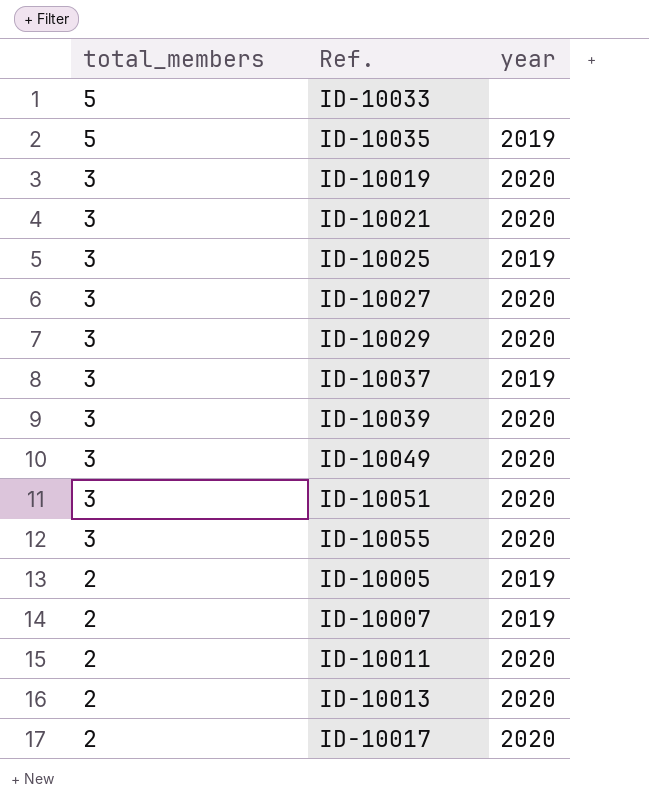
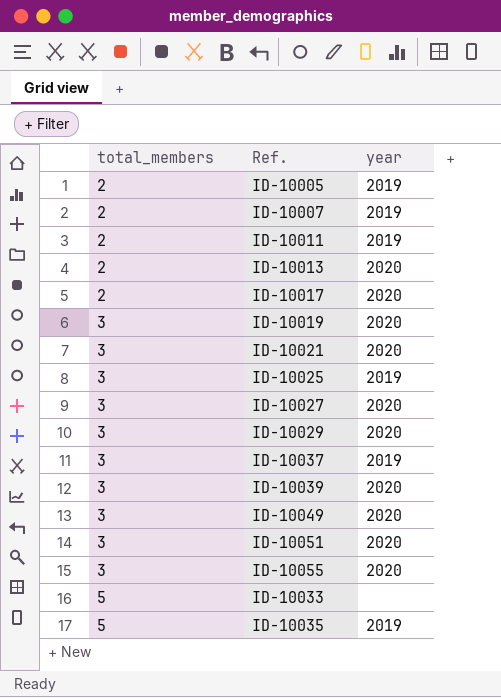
row order: total_members descending -> total_members ascending
ID-10011 | year: 2020 -> 2019

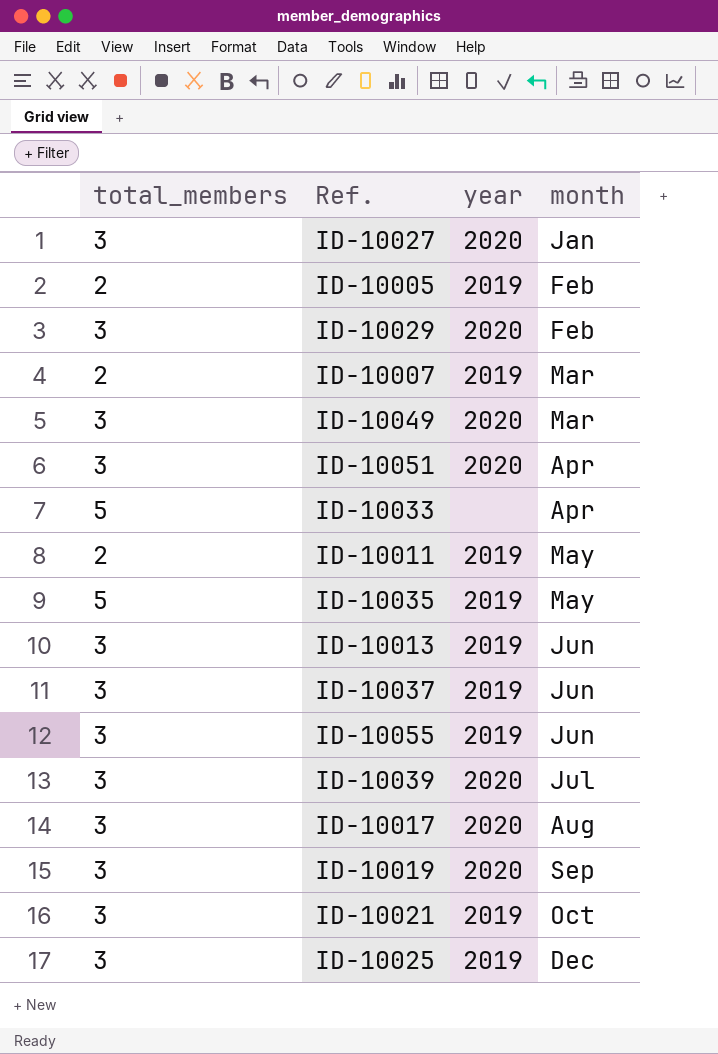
row order: total_members ascending -> month ascending
column month | position: none -> 4
ID-10013 | total_members: 2 -> 3
ID-10013 | year: 2020 -> 2019
ID-10055 | year: 2020 -> 2019
ID-10017 | total_members: 2 -> 3
ID-10021 | year: 2020 -> 2019

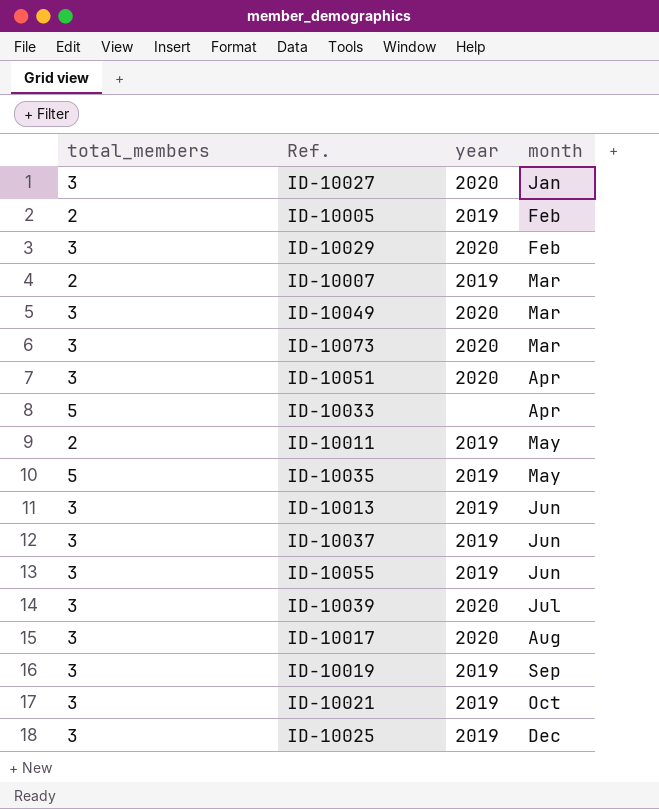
row ID-10073: none -> 3 | 2020 | Mar
ID-10019 | year: 2020 -> 2019

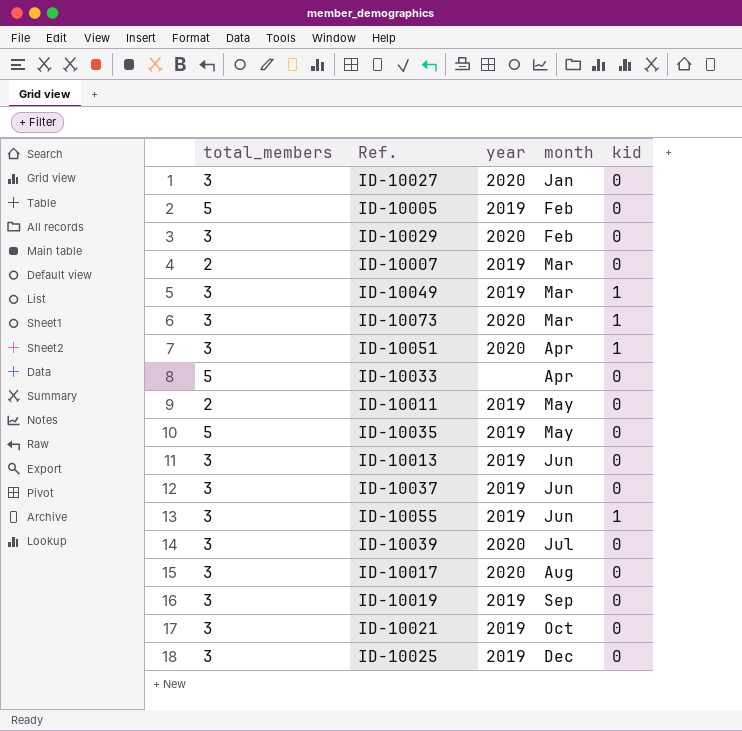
column kid | position: none -> 5
ID-10005 | total_members: 2 -> 5
ID-10049 | year: 2020 -> 2019

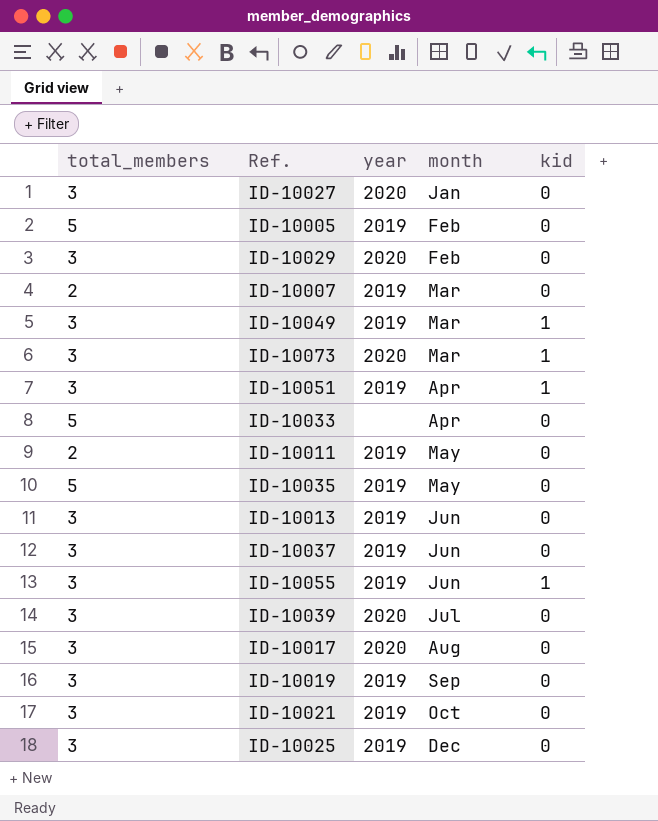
ID-10051 | year: 2020 -> 2019

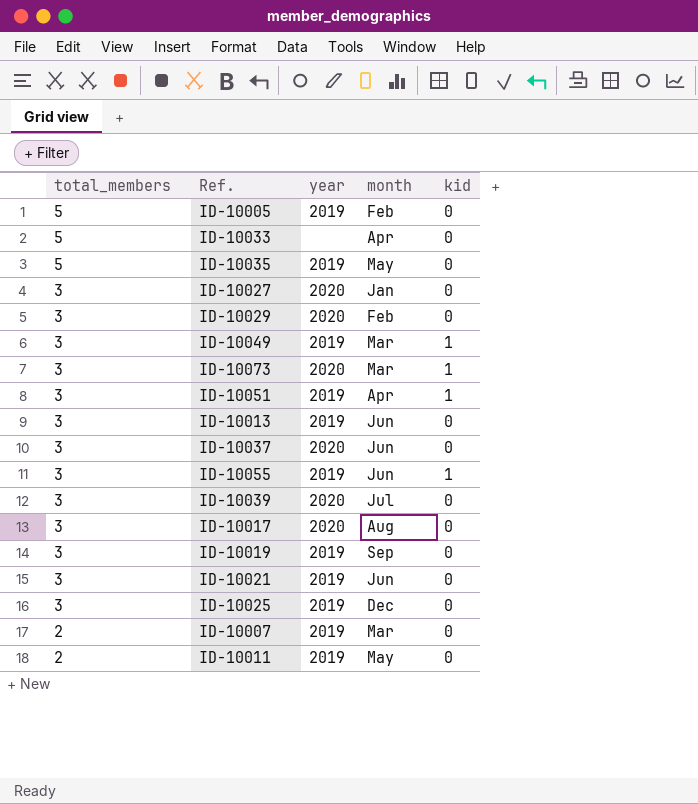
row order: month ascending -> total_members descending
ID-10037 | year: 2019 -> 2020
ID-10021 | month: Oct -> Jun

